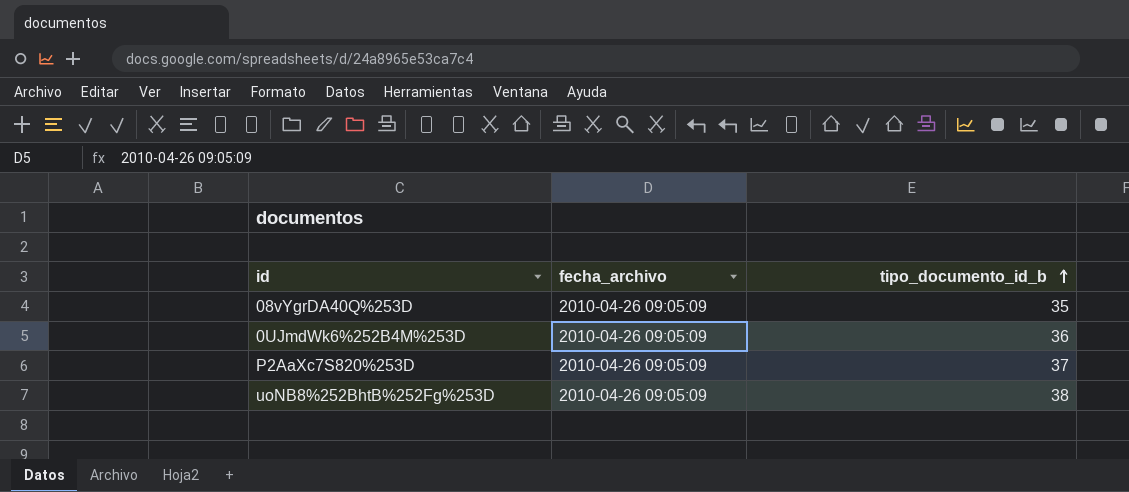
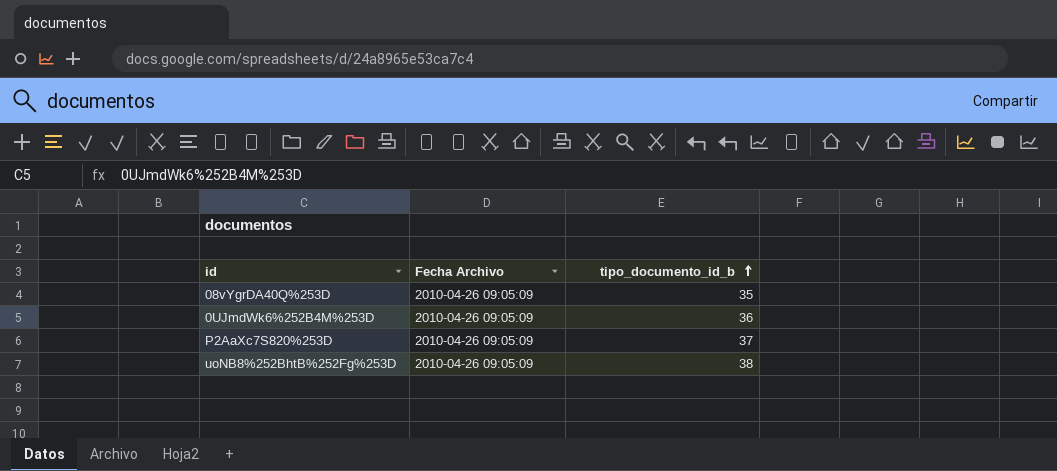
column name: fecha_archivo -> Fecha Archivo

